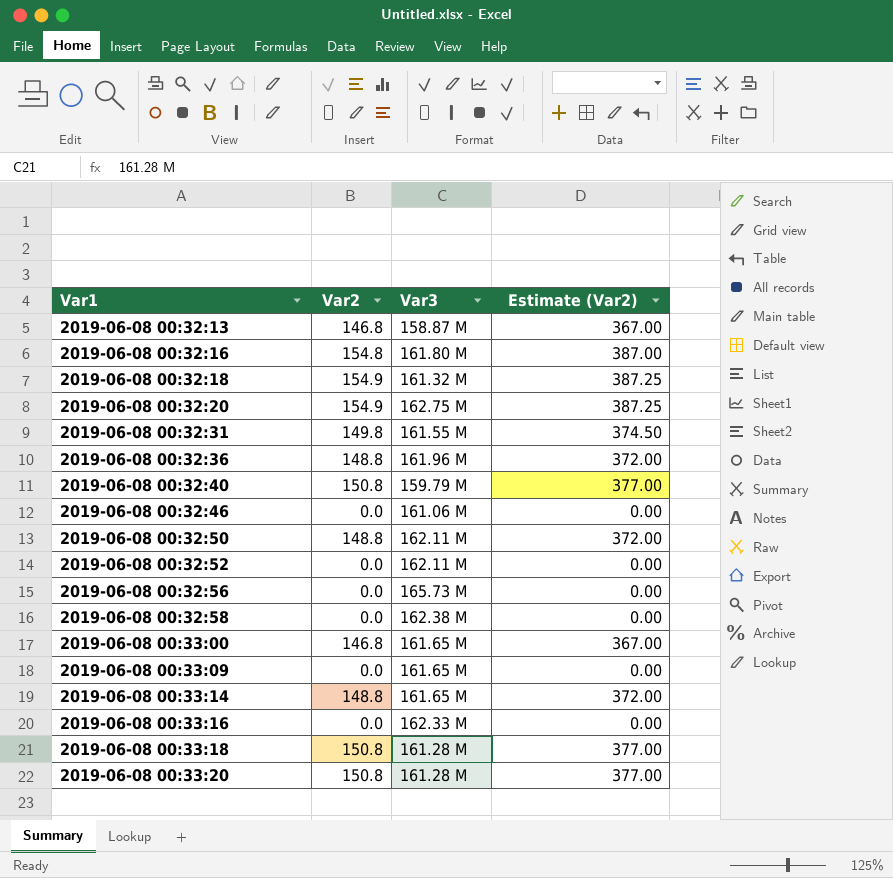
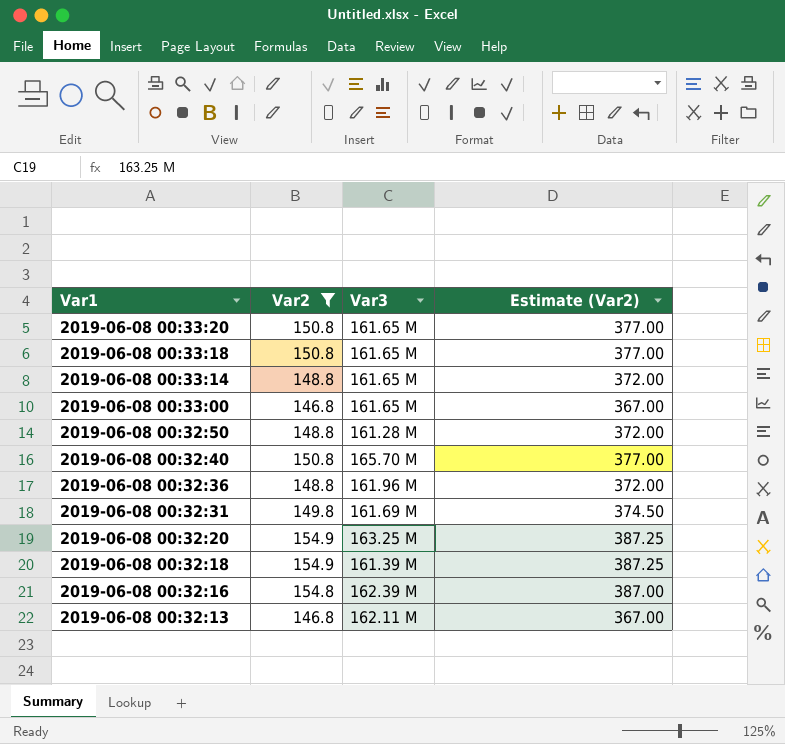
filter: none -> Var2 != 0.0
row order: Var1 ascending -> Var1 descending
2019-06-08 00:33:20 | Var3: 161.28 M -> 161.65 M
2019-06-08 00:33:18 | Var3: 161.28 M -> 161.65 M
2019-06-08 00:32:50 | Var3: 162.11 M -> 161.28 M
2019-06-08 00:32:40 | Var3: 159.79 M -> 165.70 M
2019-06-08 00:32:31 | Var3: 161.55 M -> 161.69 M
2019-06-08 00:32:20 | Var3: 162.75 M -> 163.25 M
2019-06-08 00:32:18 | Var3: 161.32 M -> 161.39 M
2019-06-08 00:32:16 | Var3: 161.80 M -> 162.39 M
2019-06-08 00:32:13 | Var3: 158.87 M -> 162.11 M

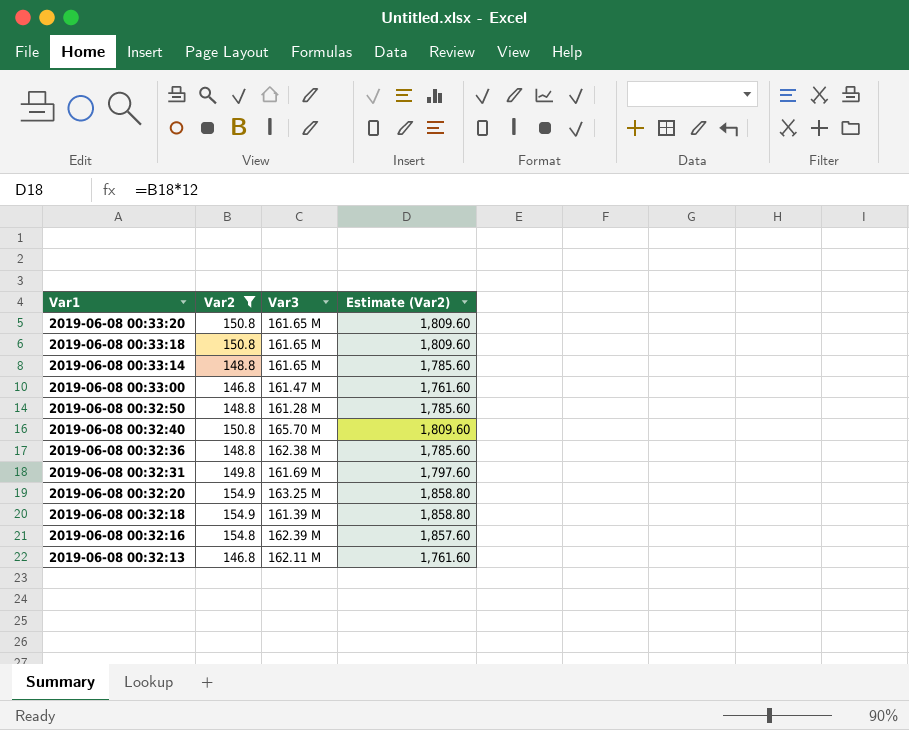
column Estimate (Var2) | formula: [Var2] * 2.5 -> [Var2] * 12
2019-06-08 00:33:00 | Var3: 161.65 M -> 161.47 M
2019-06-08 00:32:36 | Var3: 161.96 M -> 162.38 M

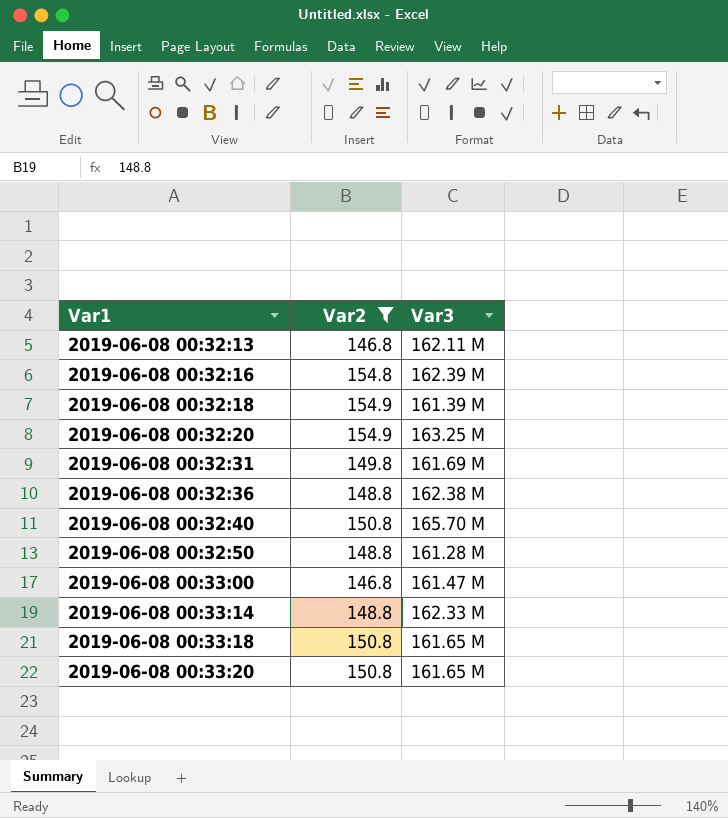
row order: Var1 descending -> Var1 ascending
column Estimate (Var2) | formula: [Var2] * 12 -> none
2019-06-08 00:33:14 | Var3: 161.65 M -> 162.33 M

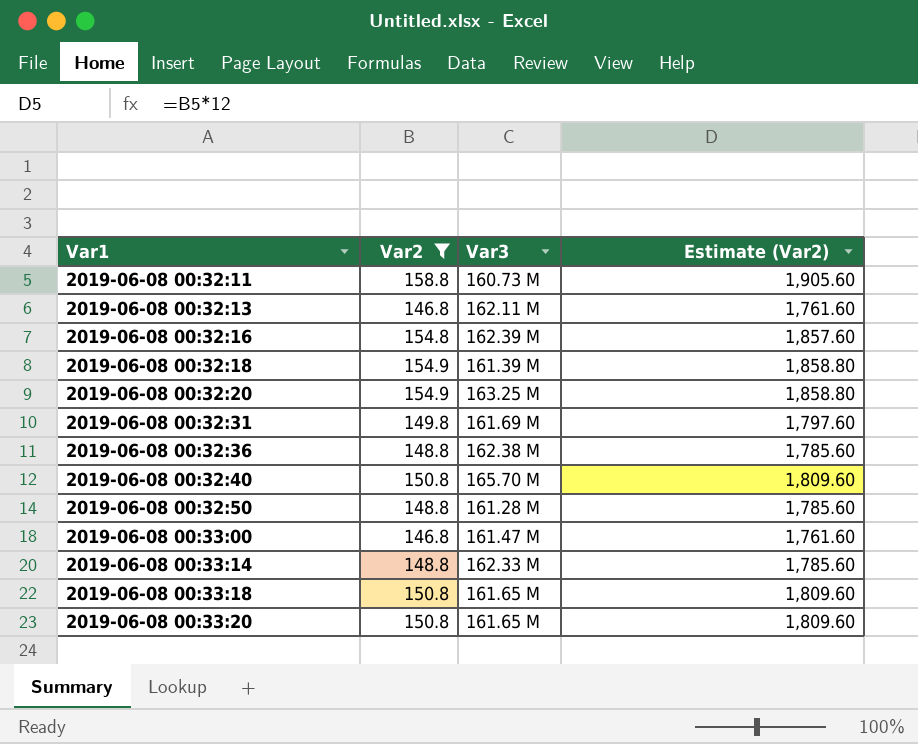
column Estimate (Var2) | formula: none -> [Var2] * 12
row 2019-06-08 00:32:11: none -> 158.8 | 160.73 M | 1,905.60

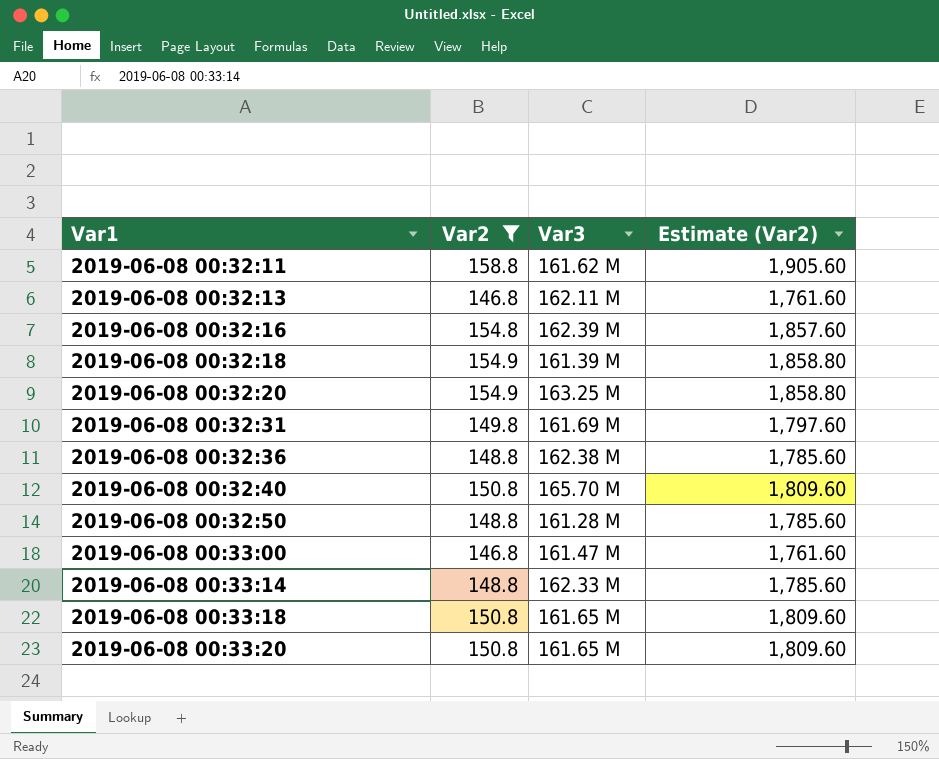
2019-06-08 00:32:11 | Var3: 160.73 M -> 161.62 M

